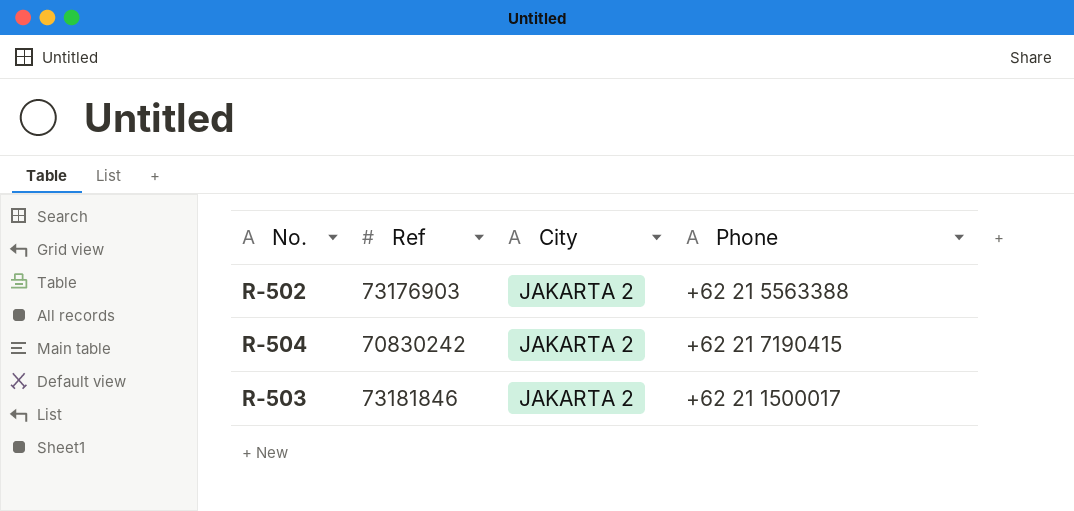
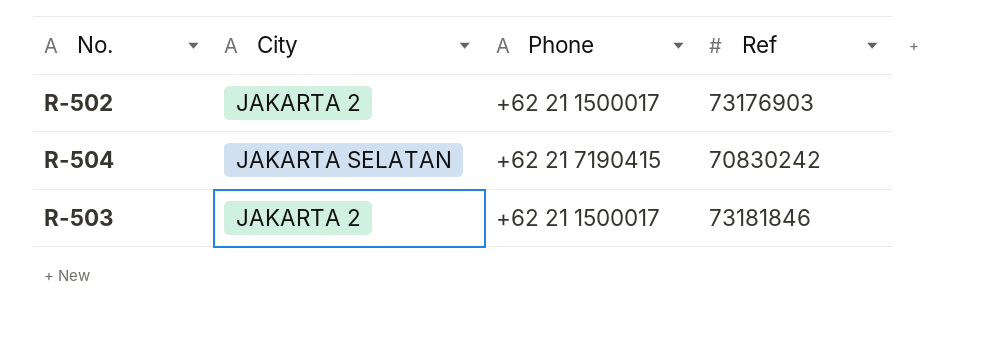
column Ref | position: 2 -> 4
R-502 | Phone: +62 21 5563388 -> +62 21 1500017
R-504 | City: JAKARTA 2 -> JAKARTA SELATAN

